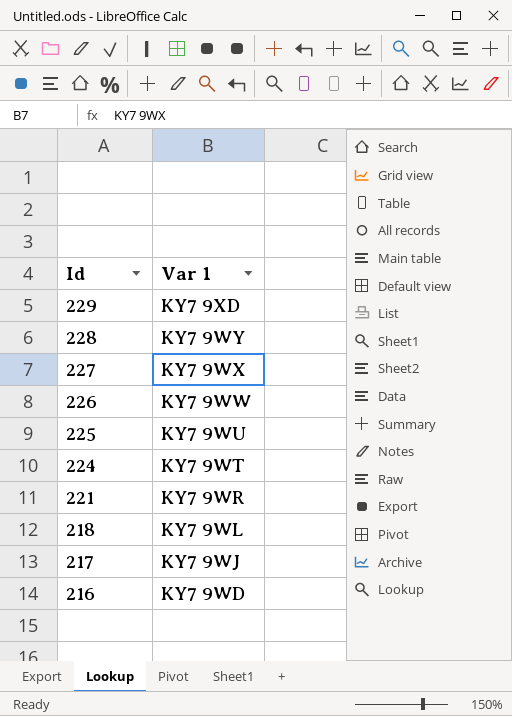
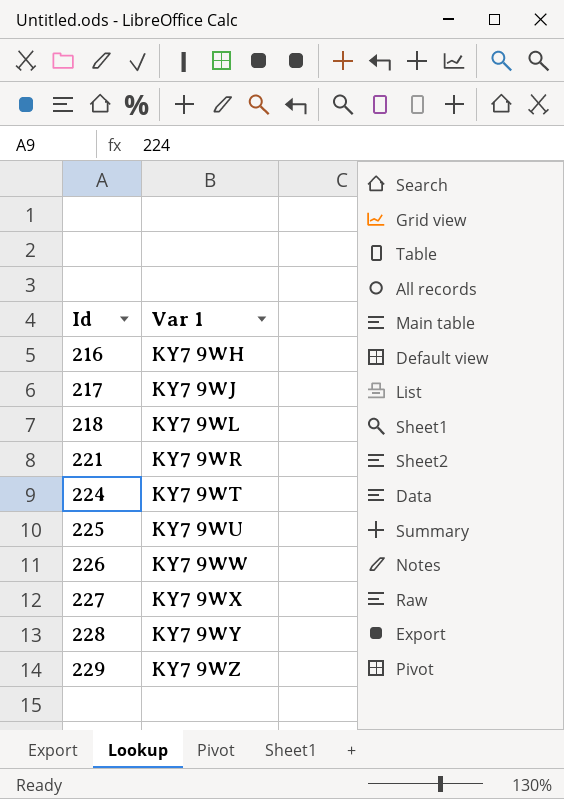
row order: Id descending -> Id ascending
216 | Var 1: KY7 9WD -> KY7 9WH
229 | Var 1: KY7 9XD -> KY7 9WZ

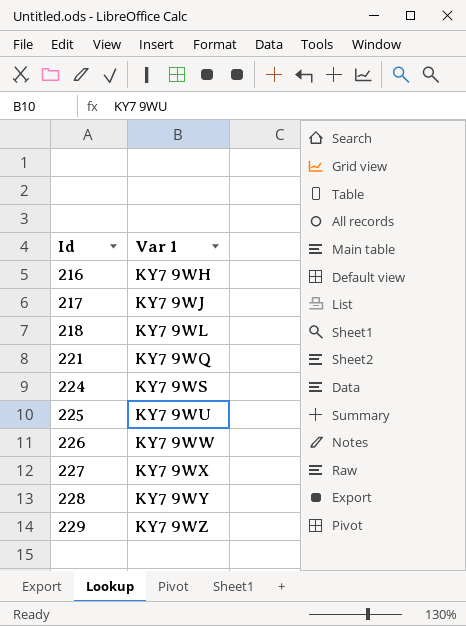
221 | Var 1: KY7 9WR -> KY7 9WQ
224 | Var 1: KY7 9WT -> KY7 9WS

